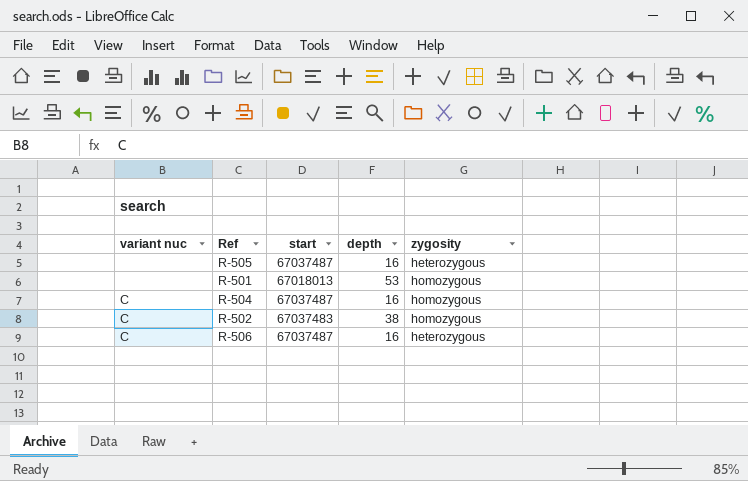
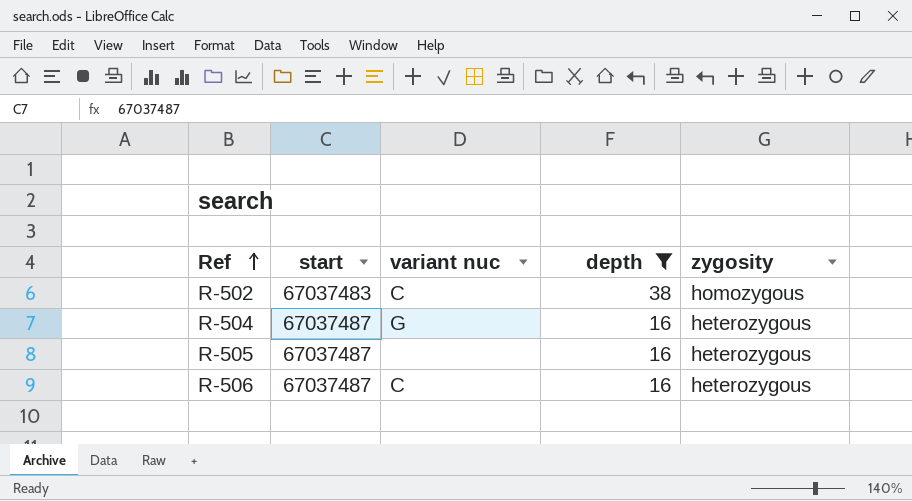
filter: none -> depth != 53
row order: none -> Ref ascending
column variant nuc | position: 1 -> 3
R-504 | variant nuc: C -> G
R-504 | zygosity: homozygous -> heterozygous

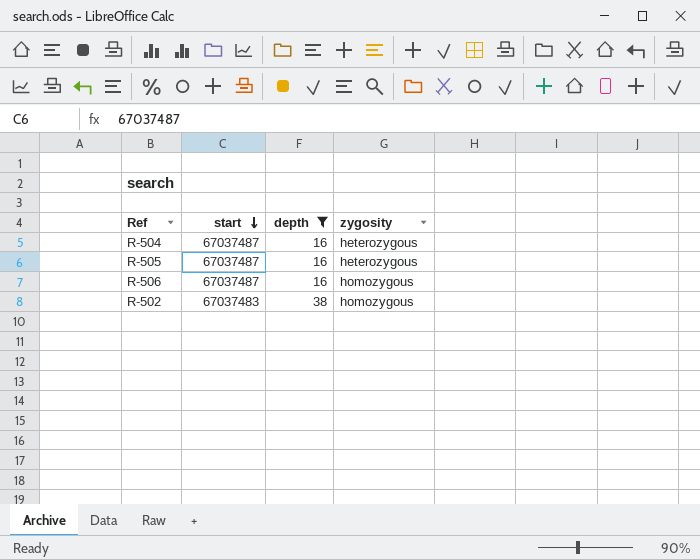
row order: Ref ascending -> start descending
column variant nuc | position: 3 -> none
R-506 | zygosity: heterozygous -> homozygous

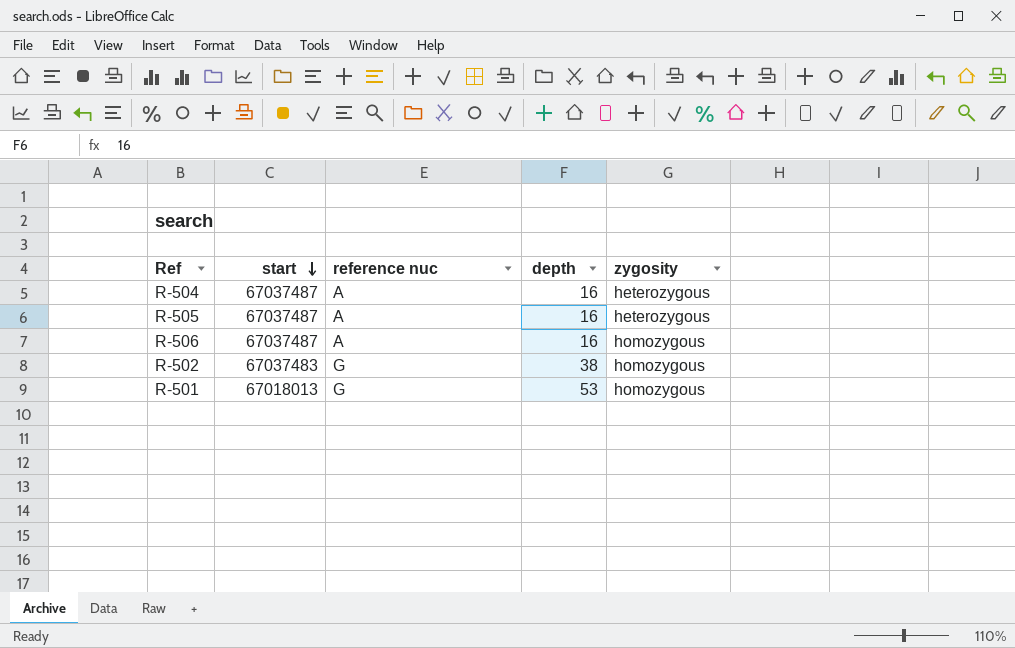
filter: depth != 53 -> none
column reference nuc | position: none -> 3

